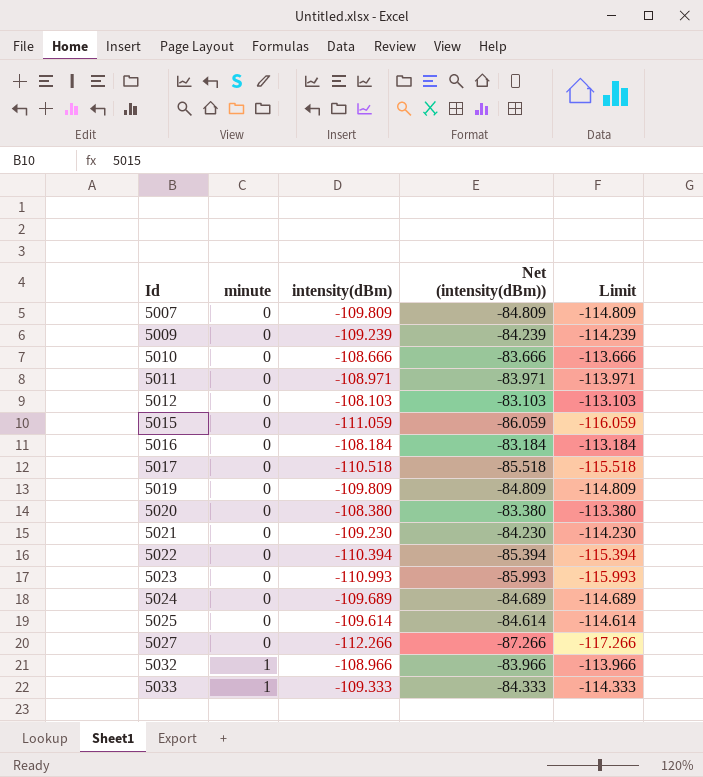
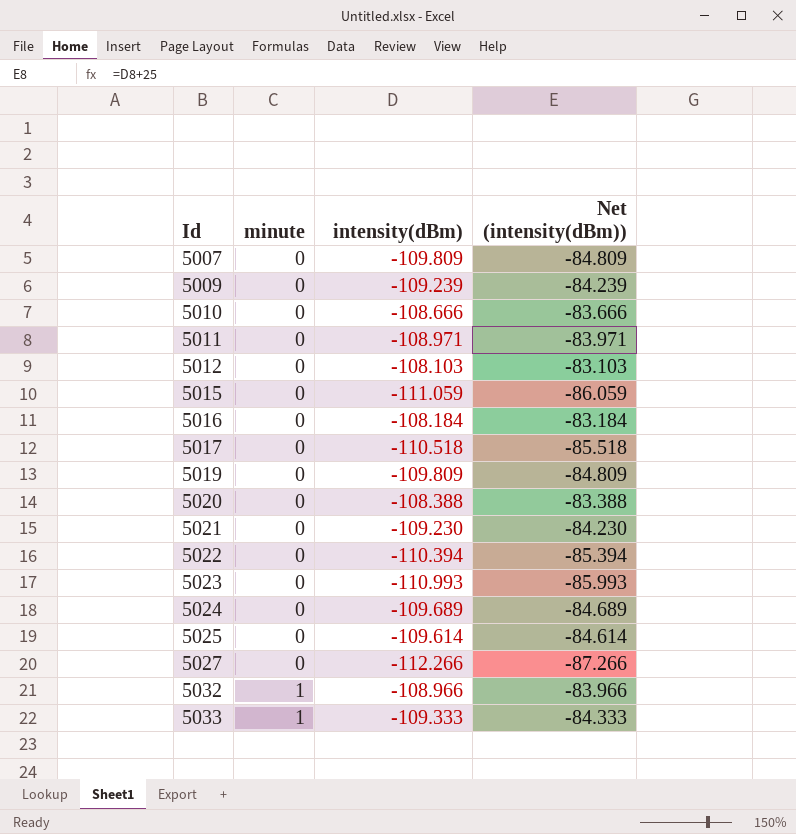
column Limit | formula: [intensity(dBm)] - 5 -> none
5020 | intensity(dBm): -108.380 -> -108.388
5020 | Net (intensity(dBm)): -83.380 -> -83.388

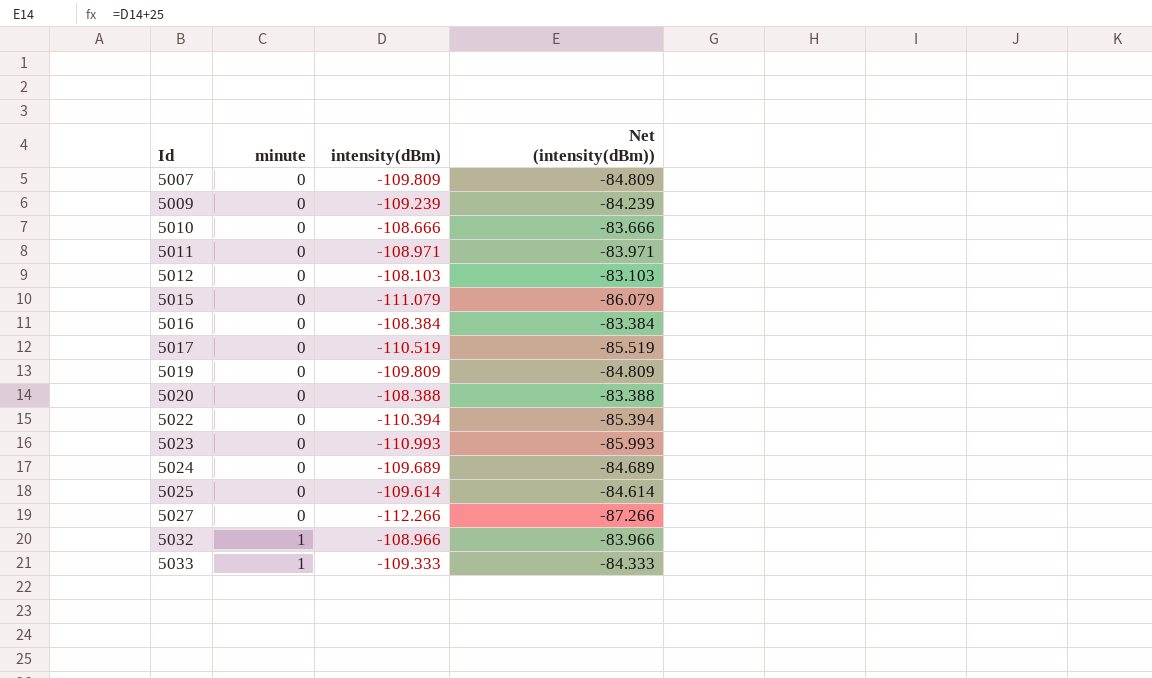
row 5021: 0 | -109.230 | -84.230 -> none
5015 | intensity(dBm): -111.059 -> -111.079
5015 | Net (intensity(dBm)): -86.059 -> -86.079
5016 | intensity(dBm): -108.184 -> -108.384
5016 | Net (intensity(dBm)): -83.184 -> -83.384
5017 | intensity(dBm): -110.518 -> -110.519
5017 | Net (intensity(dBm)): -85.518 -> -85.519

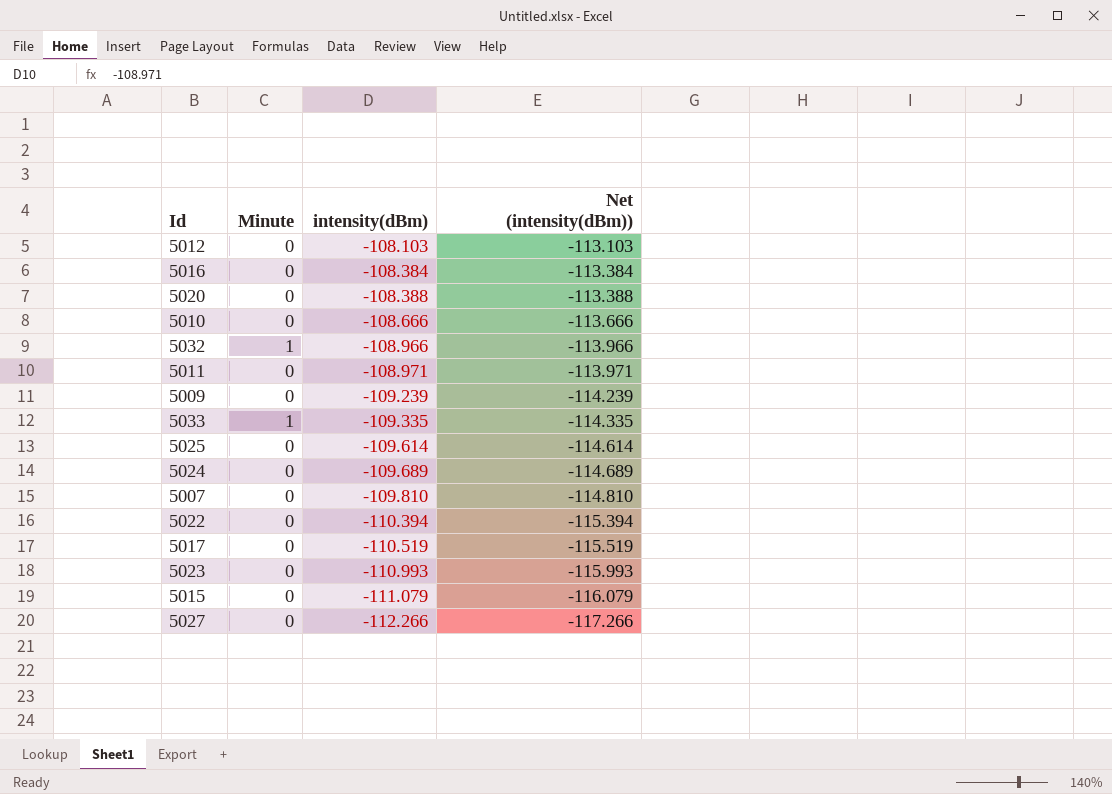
row order: Id ascending -> intensity(dBm) descending
column name: minute -> Minute
column Net (intensity(dBm)) | formula: [intensity(dBm)] + 25 -> [intensity(dBm)] - 5
row 5019: 0 | -109.809 | -84.809 -> none
5033 | intensity(dBm): -109.333 -> -109.335
5007 | intensity(dBm): -109.809 -> -109.810

